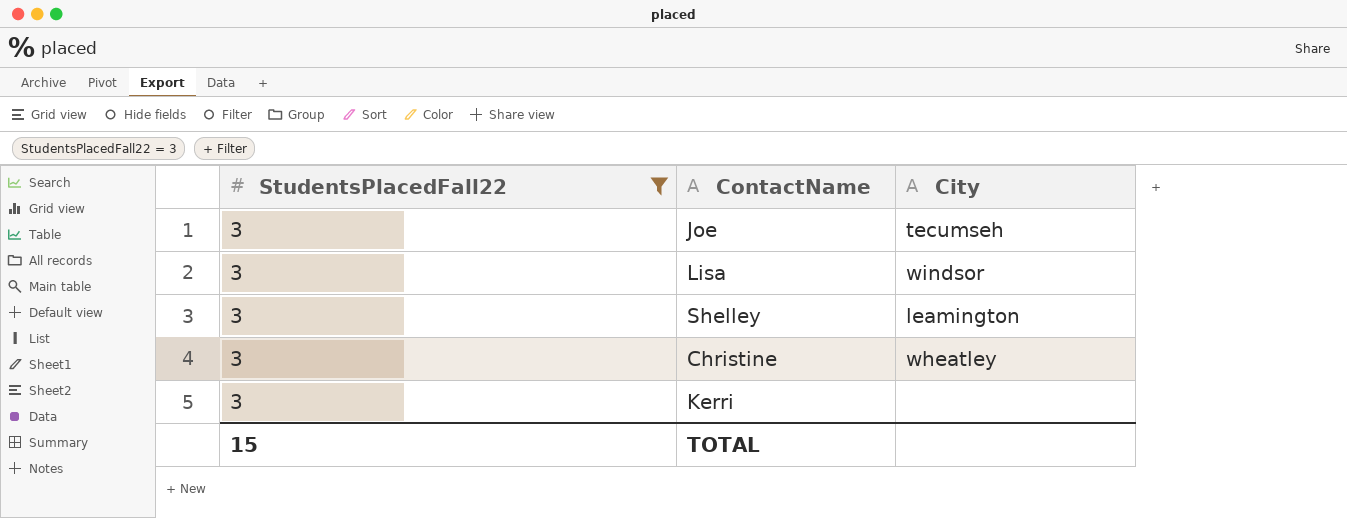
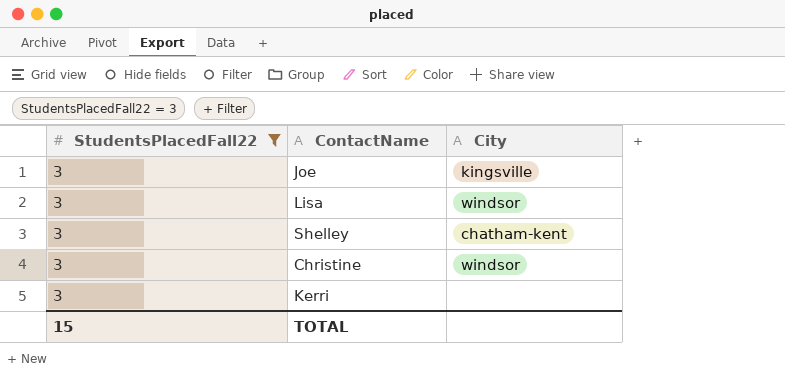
Joe | City: tecumseh -> kingsville
Shelley | City: leamington -> chatham-kent
Christine | City: wheatley -> windsor

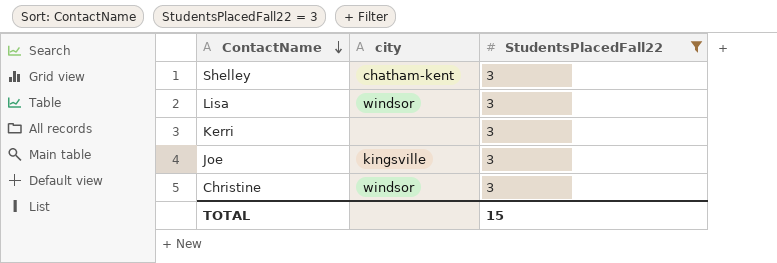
row order: none -> ContactName descending
column name: City -> city
column StudentsPlacedFall22 | position: 1 -> 3

